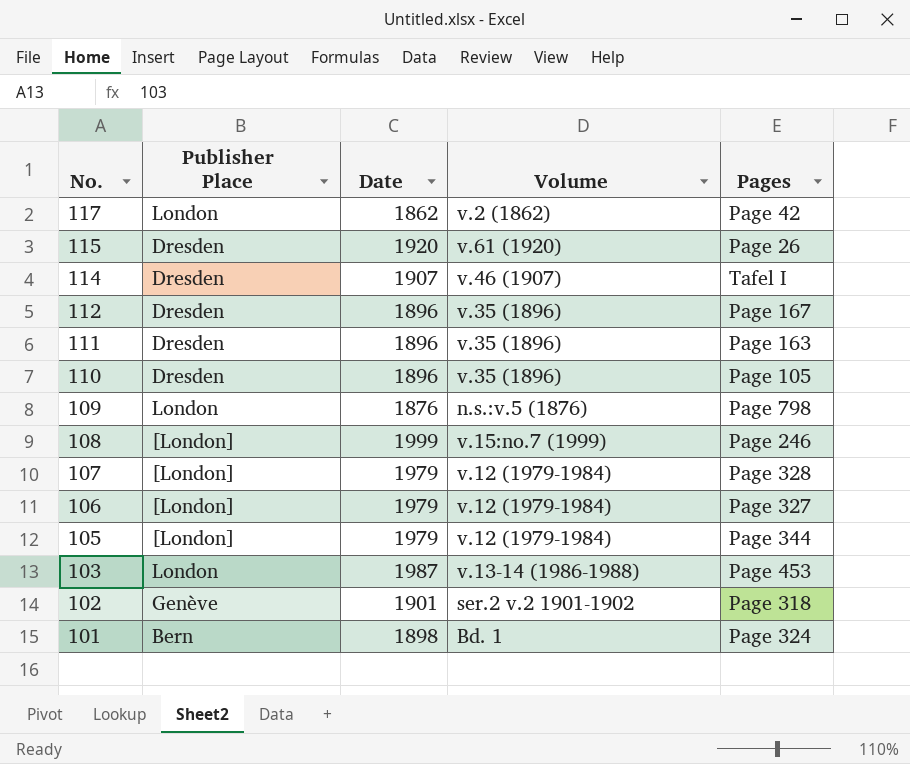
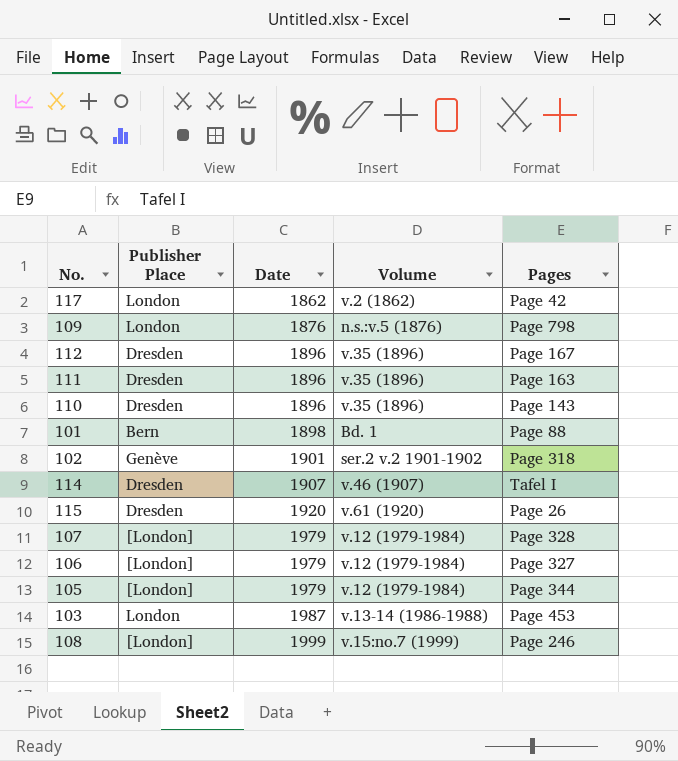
row order: No. descending -> Date ascending
110 | Pages: Page 105 -> Page 143
101 | Pages: Page 324 -> Page 88

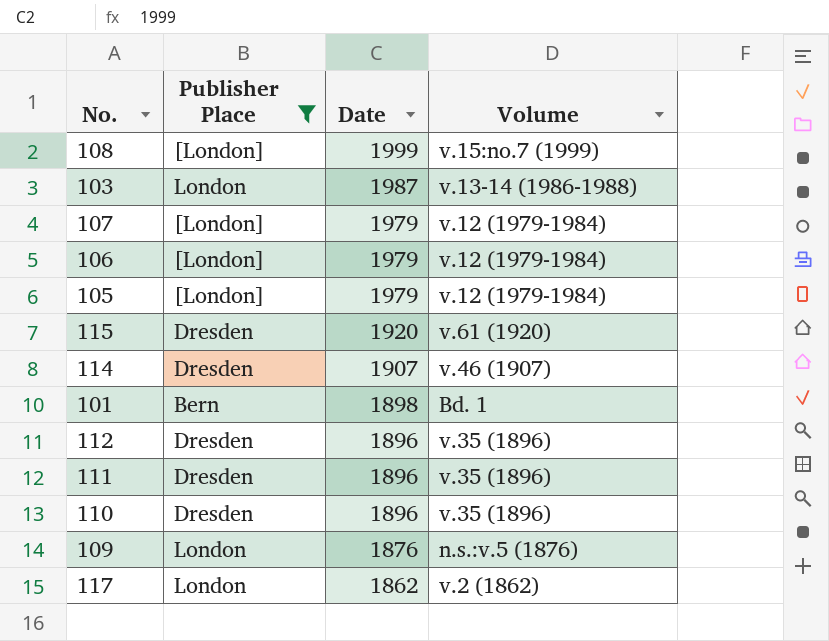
filter: none -> Publisher Place != Genève
row order: Date ascending -> Date descending
column Pages | position: 5 -> none

